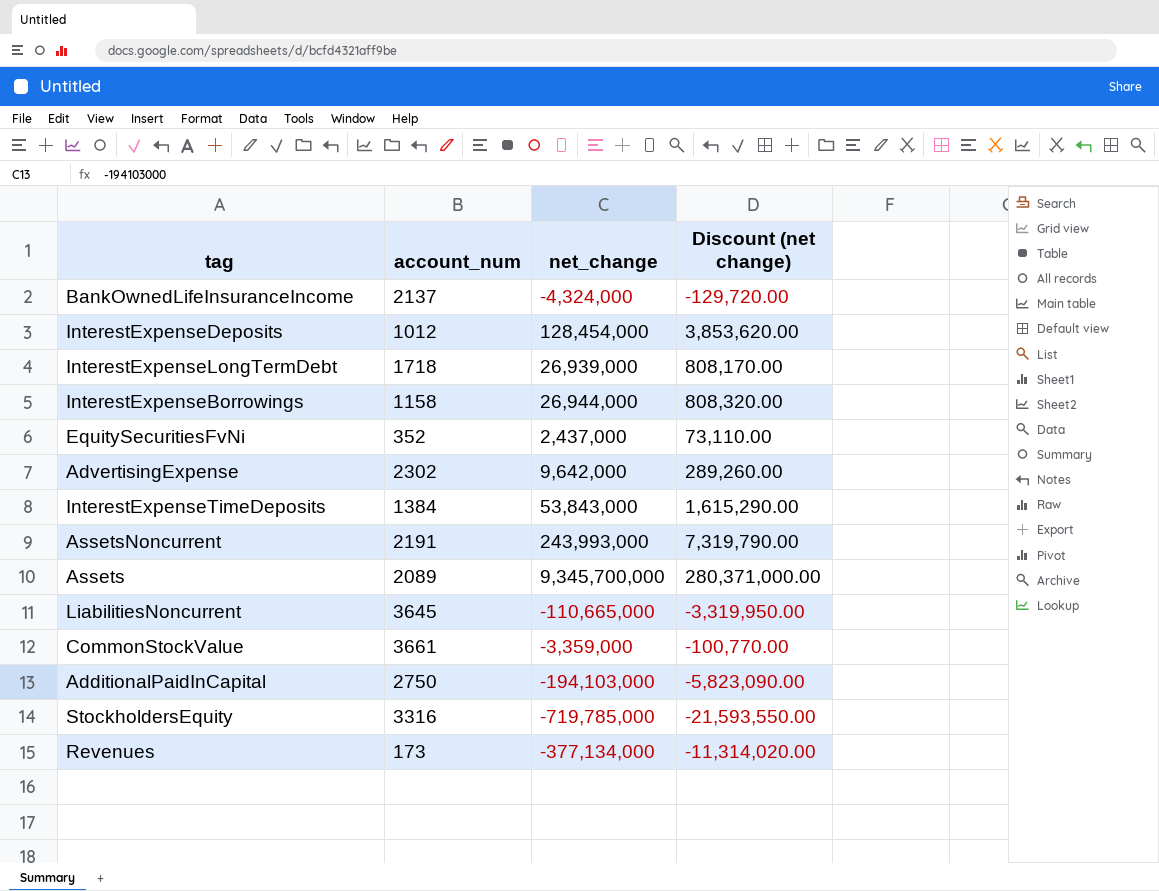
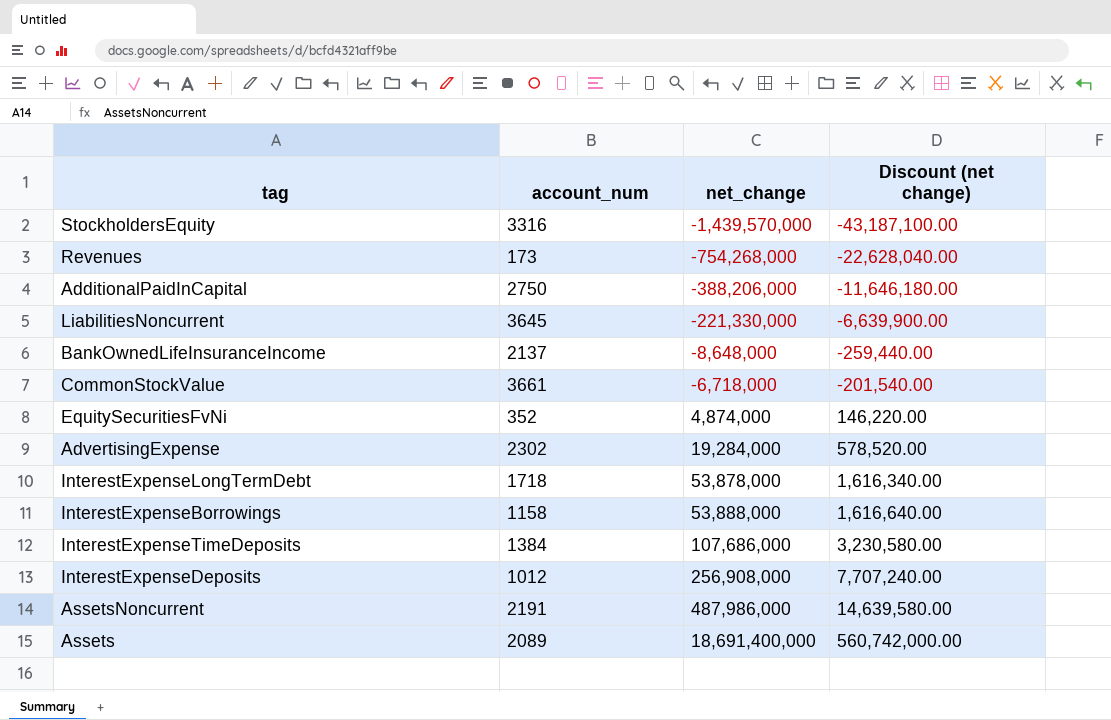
row order: none -> net_change ascending
StockholdersEquity | net_change: -719,785,000 -> -1,439,570,000
StockholdersEquity | Discount (net change): -21,593,550.00 -> -43,187,100.00
Revenues | net_change: -377,134,000 -> -754,268,000
Revenues | Discount (net change): -11,314,020.00 -> -22,628,040.00
AdditionalPaidInCapital | net_change: -194,103,000 -> -388,206,000
AdditionalPaidInCapital | Discount (net change): -5,823,090.00 -> -11,646,180.00
LiabilitiesNoncurrent | net_change: -110,665,000 -> -221,330,000
LiabilitiesNoncurrent | Discount (net change): -3,319,950.00 -> -6,639,900.00
BankOwnedLifeInsuranceIncome | net_change: -4,324,000 -> -8,648,000
BankOwnedLifeInsuranceIncome | Discount (net change): -129,720.00 -> -259,440.00
CommonStockValue | net_change: -3,359,000 -> -6,718,000
CommonStockValue | Discount (net change): -100,770.00 -> -201,540.00
EquitySecuritiesFvNi | net_change: 2,437,000 -> 4,874,000
EquitySecuritiesFvNi | Discount (net change): 73,110.00 -> 146,220.00
AdvertisingExpense | net_change: 9,642,000 -> 19,284,000
AdvertisingExpense | Discount (net change): 289,260.00 -> 578,520.00
InterestExpenseLongTermDebt | net_change: 26,939,000 -> 53,878,000
InterestExpenseLongTermDebt | Discount (net change): 808,170.00 -> 1,616,340.00
InterestExpenseBorrowings | net_change: 26,944,000 -> 53,888,000
InterestExpenseBorrowings | Discount (net change): 808,320.00 -> 1,616,640.00
InterestExpenseTimeDeposits | net_change: 53,843,000 -> 107,686,000
InterestExpenseTimeDeposits | Discount (net change): 1,615,290.00 -> 3,230,580.00
InterestExpenseDeposits | net_change: 128,454,000 -> 256,908,000
InterestExpenseDeposits | Discount (net change): 3,853,620.00 -> 7,707,240.00
AssetsNoncurrent | net_change: 243,993,000 -> 487,986,000
AssetsNoncurrent | Discount (net change): 7,319,790.00 -> 14,639,580.00
Assets | net_change: 9,345,700,000 -> 18,691,400,000
Assets | Discount (net change): 280,371,000.00 -> 560,742,000.00

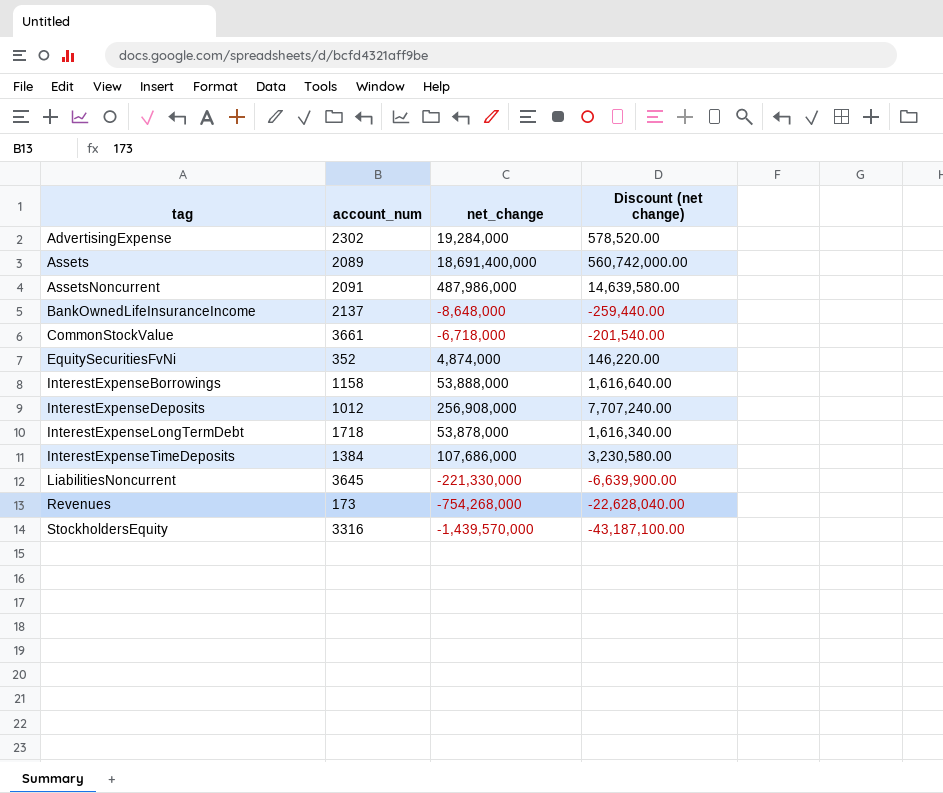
row order: net_change ascending -> tag ascending
row AdditionalPaidInCapital: 2750 | -388,206,000 | -11,646,180.00 -> none
AssetsNoncurrent | account_num: 2191 -> 2091

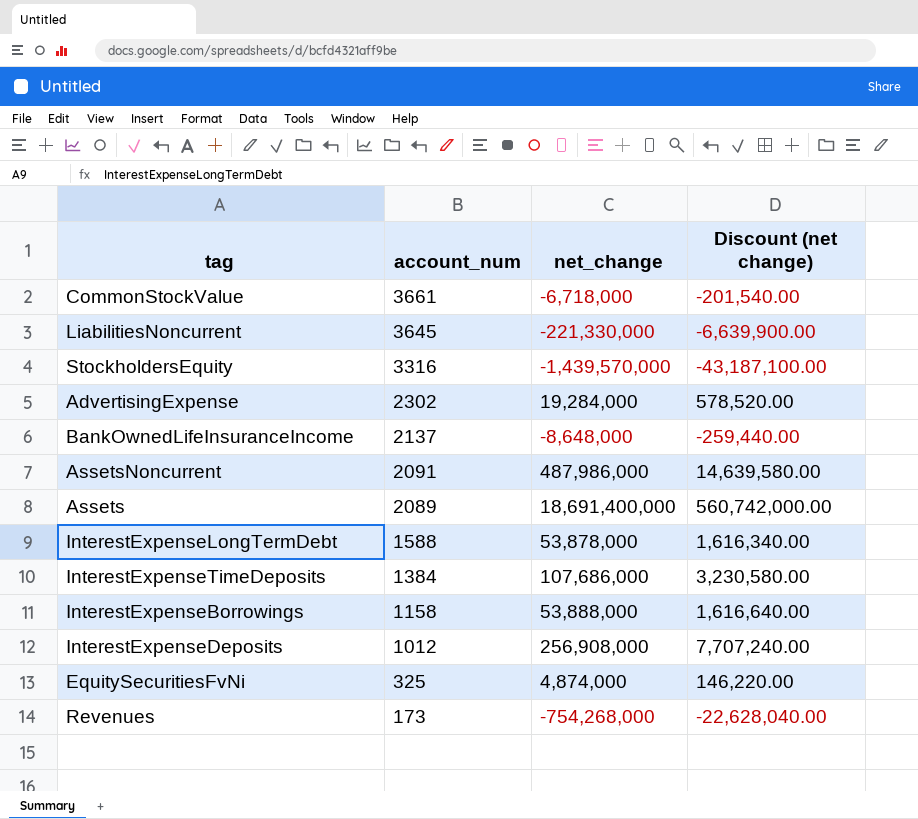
row order: tag ascending -> account_num descending
InterestExpenseLongTermDebt | account_num: 1718 -> 1588
EquitySecuritiesFvNi | account_num: 352 -> 325

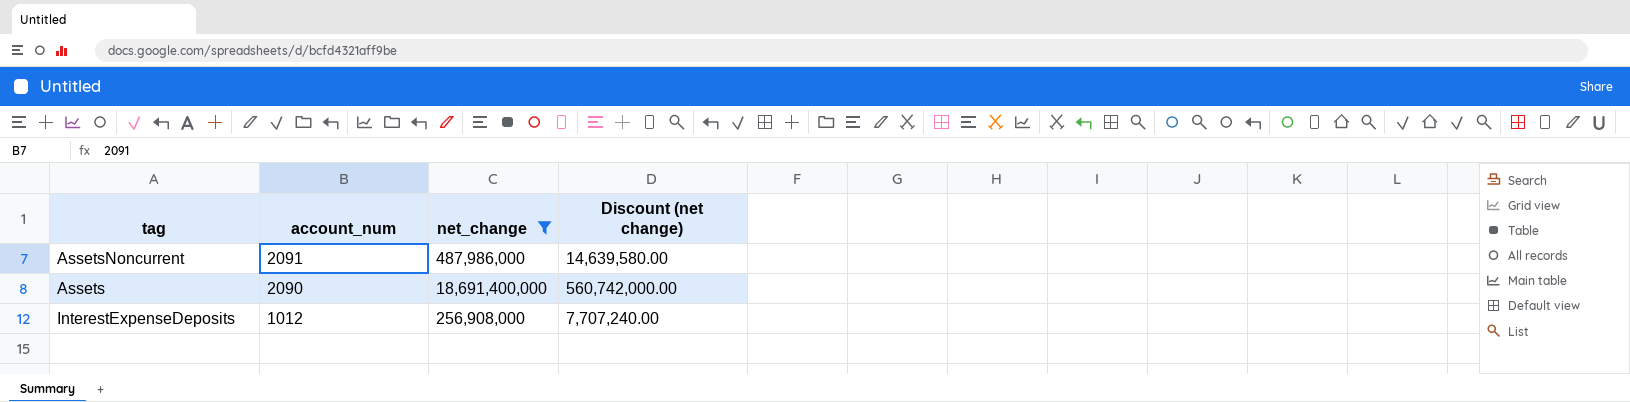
filter: none -> net_change >= 256,908,000
Assets | account_num: 2089 -> 2090

